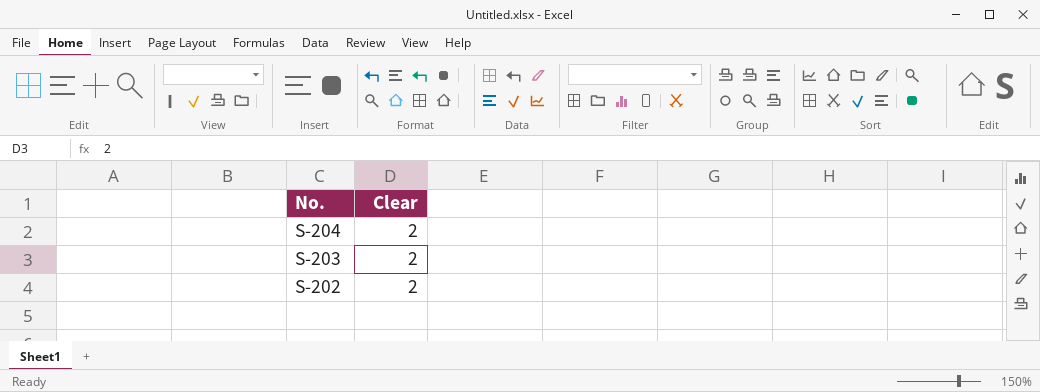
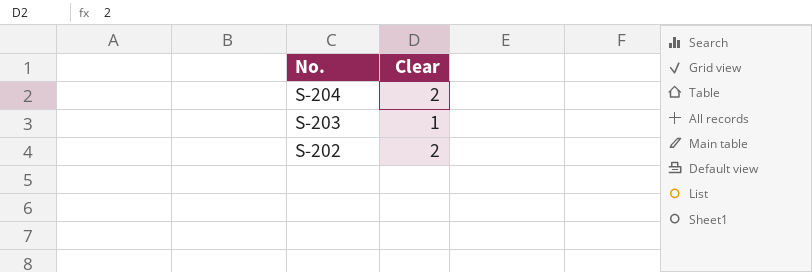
S-203 | Clear: 2 -> 1

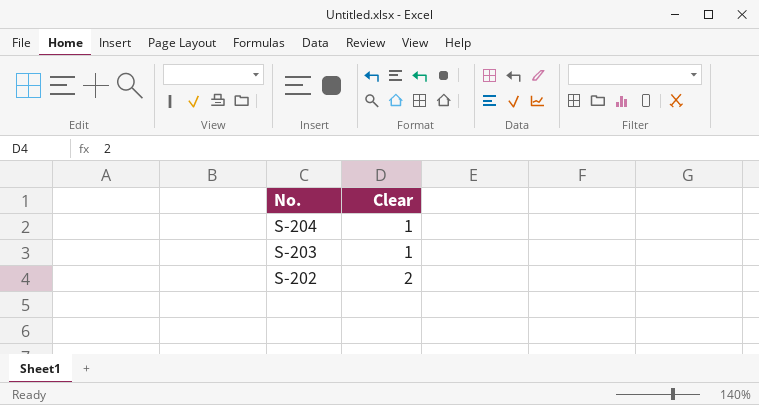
S-204 | Clear: 2 -> 1

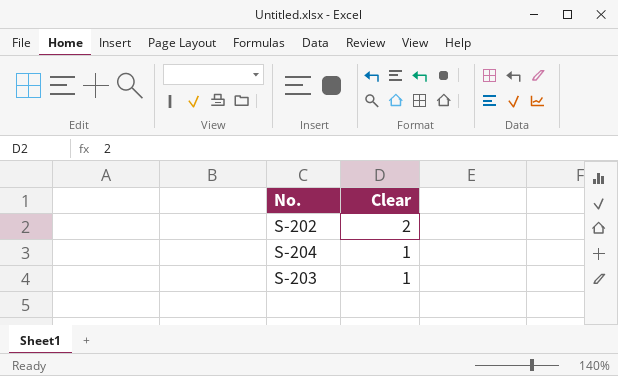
row order: No. descending -> Clear descending

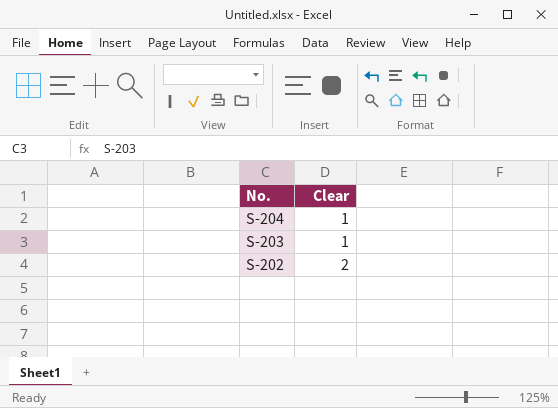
row order: Clear descending -> No. descending

